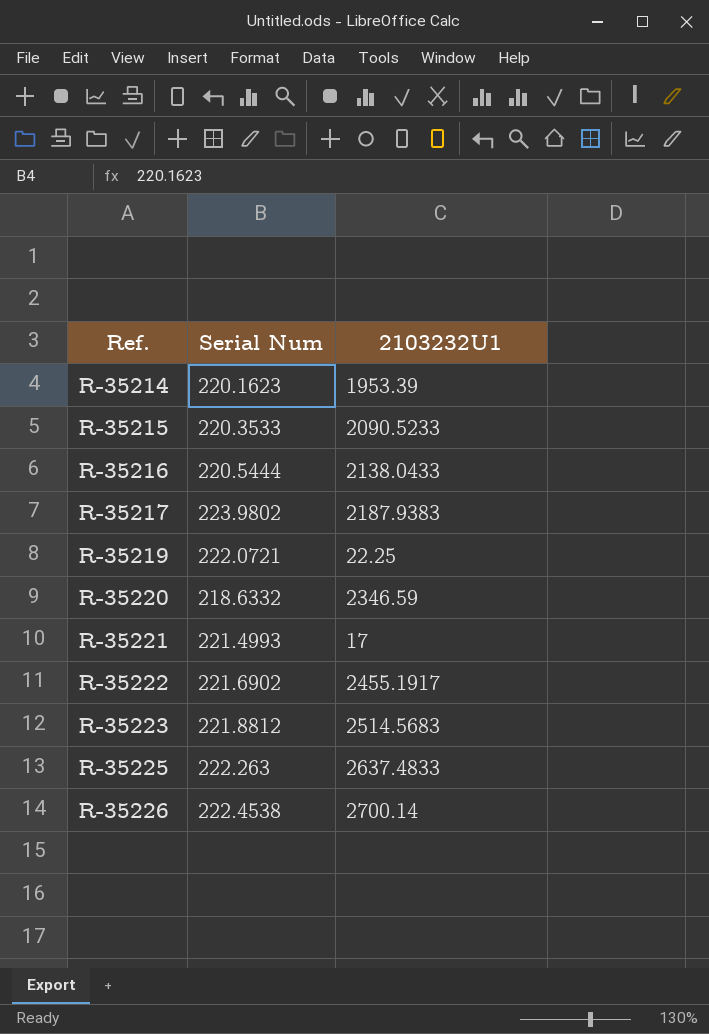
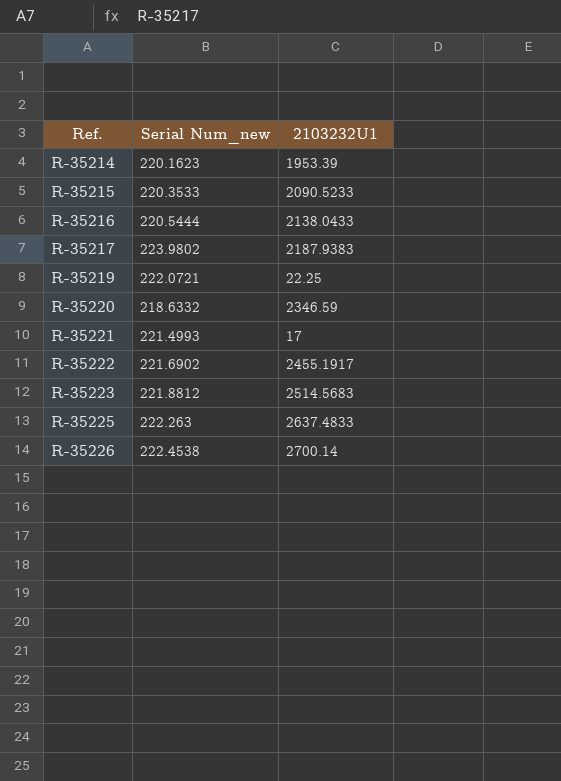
column name: Serial Num -> Serial Num_new

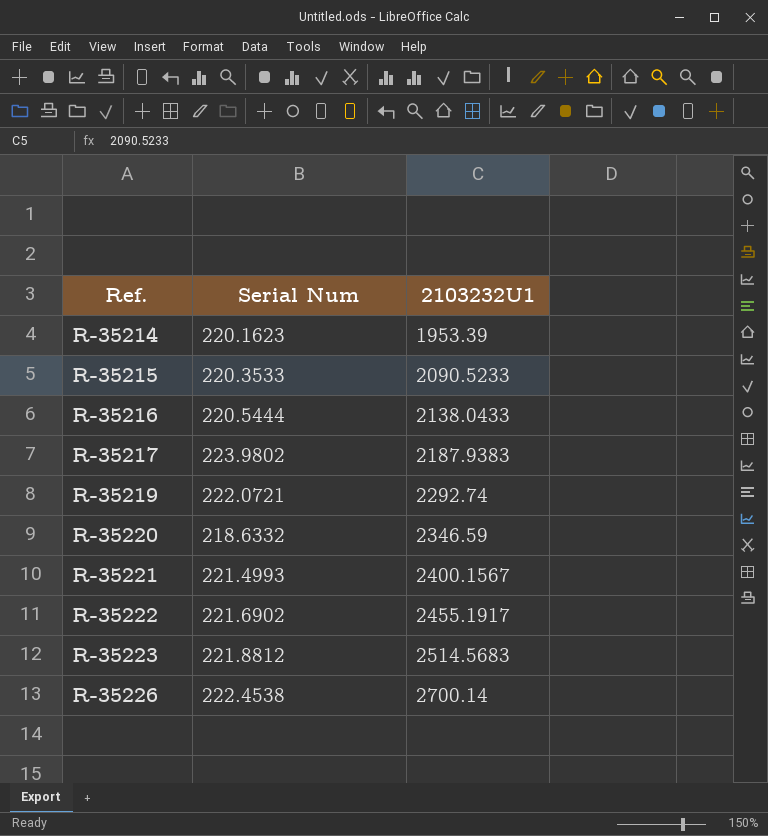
column name: Serial Num_new -> Serial Num
row R-35225: 222.263 | 2637.4833 -> none
R-35219 | 2103232U1: 22.25 -> 2292.74
R-35221 | 2103232U1: 17 -> 2400.1567

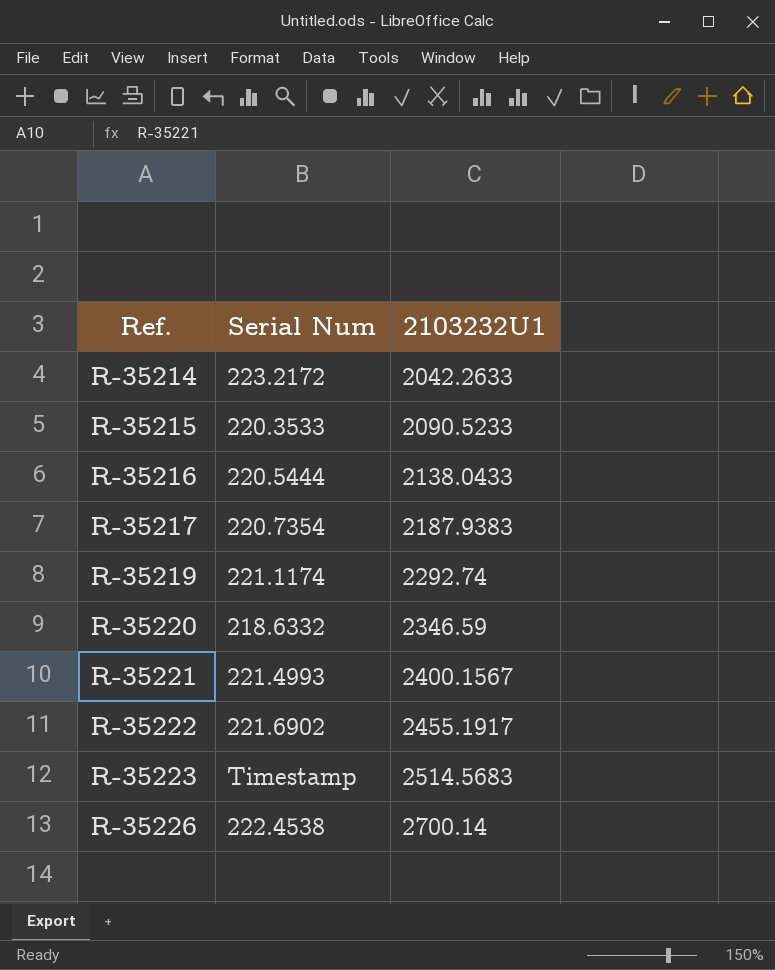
R-35214 | Serial Num: 220.1623 -> 223.2172
R-35214 | 2103232U1: 1953.39 -> 2042.2633
R-35217 | Serial Num: 223.9802 -> 220.7354
R-35219 | Serial Num: 222.0721 -> 221.1174
R-35223 | Serial Num: 221.8812 -> Timestamp

